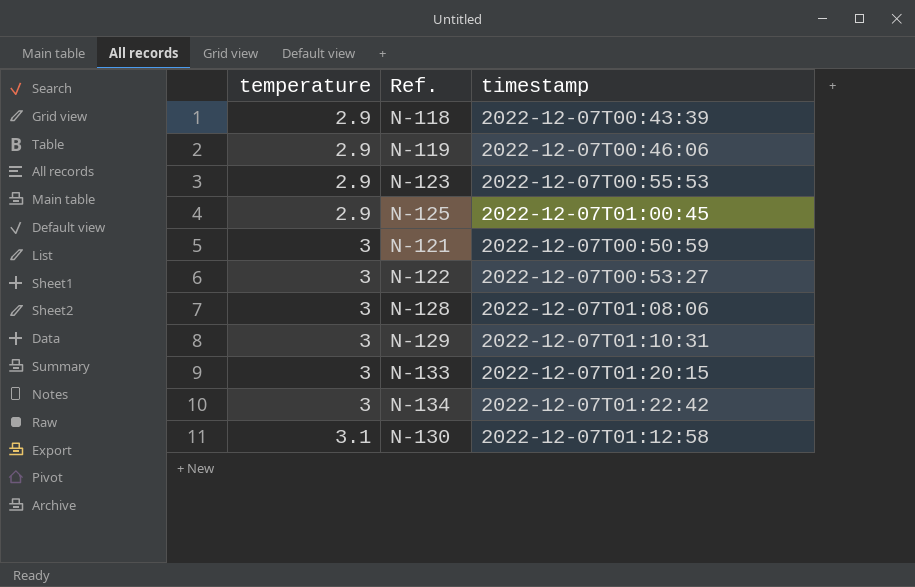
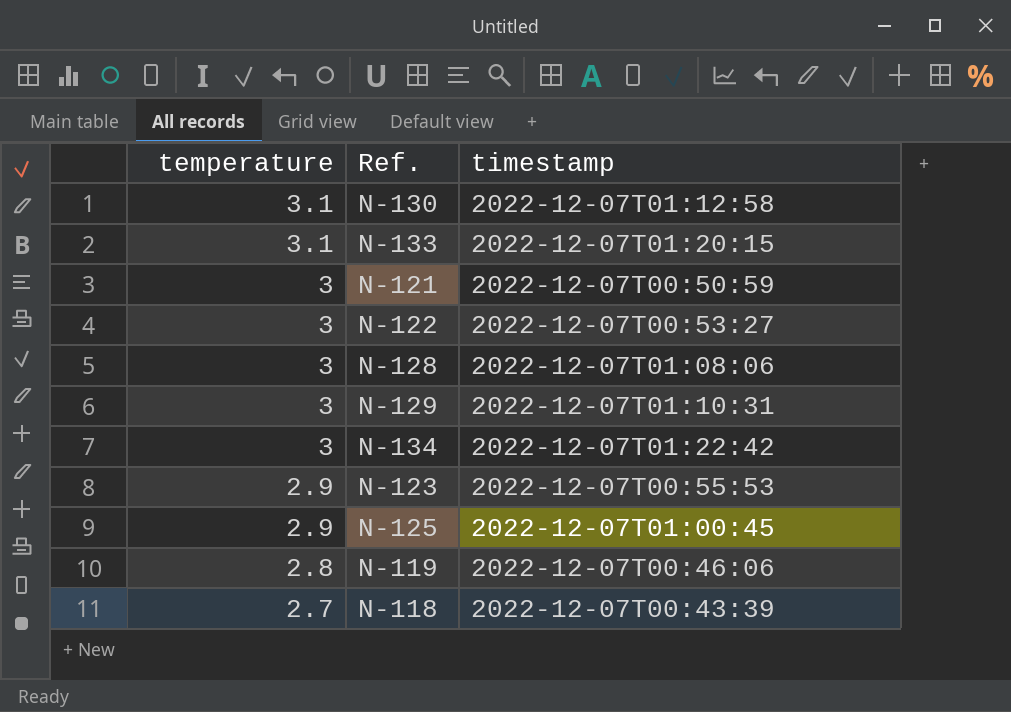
row order: temperature ascending -> temperature descending
N-133 | temperature: 3 -> 3.1
N-119 | temperature: 2.9 -> 2.8
N-118 | temperature: 2.9 -> 2.7

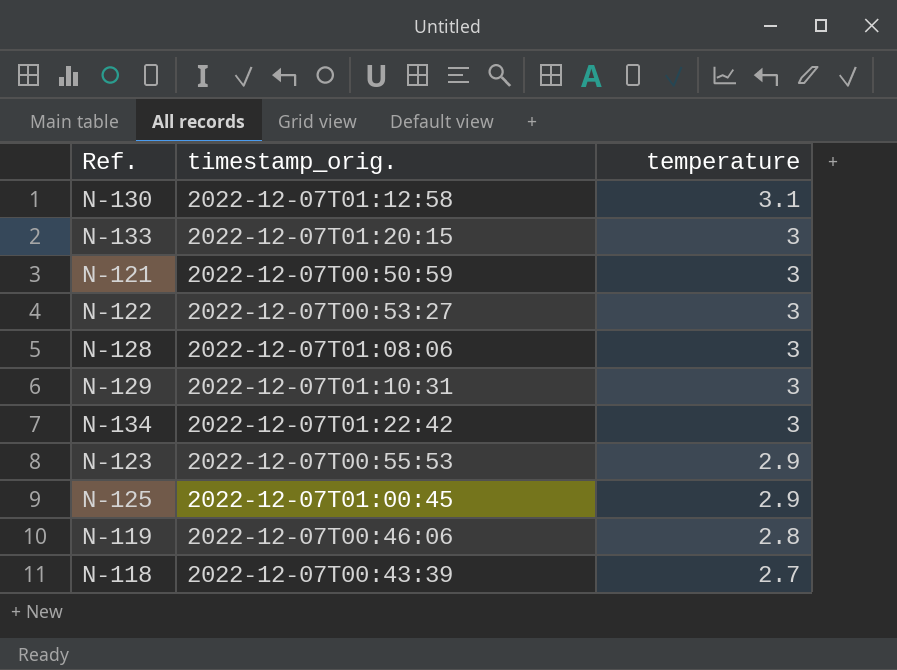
column name: timestamp -> timestamp_orig.
column temperature | position: 1 -> 3
N-133 | temperature: 3.1 -> 3

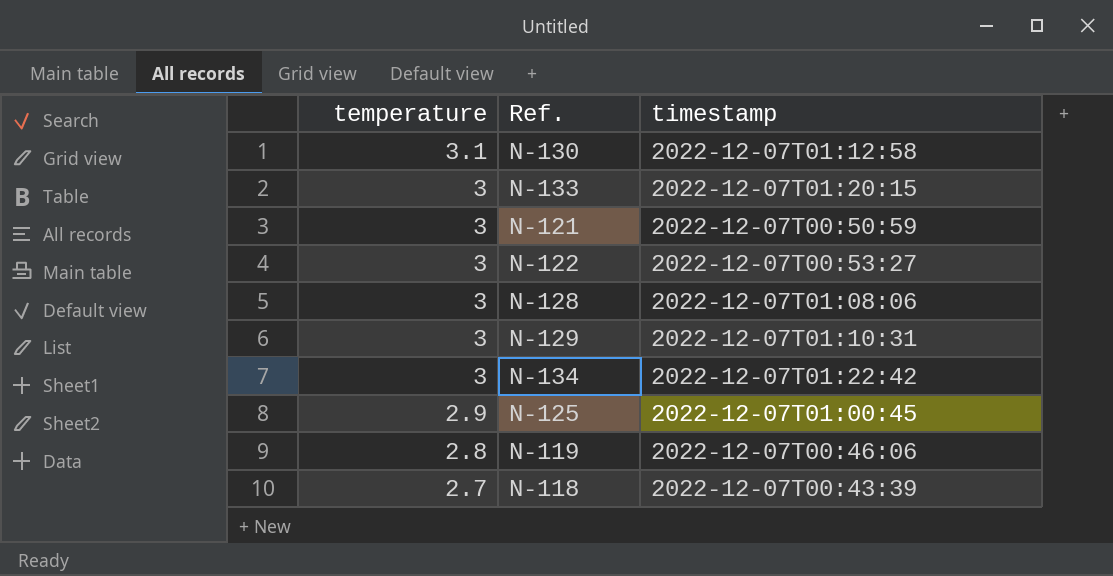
column temperature | position: 3 -> 1
column name: timestamp_orig. -> timestamp
row N-123: 2022-12-07T00:55:53 | 2.9 -> none

